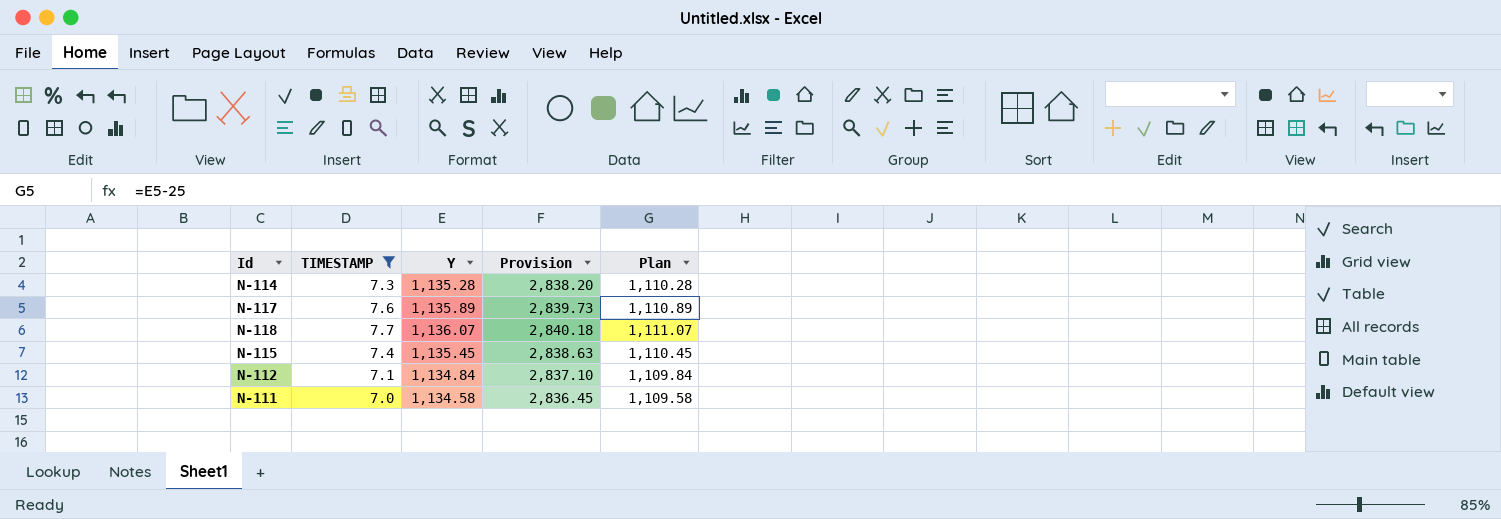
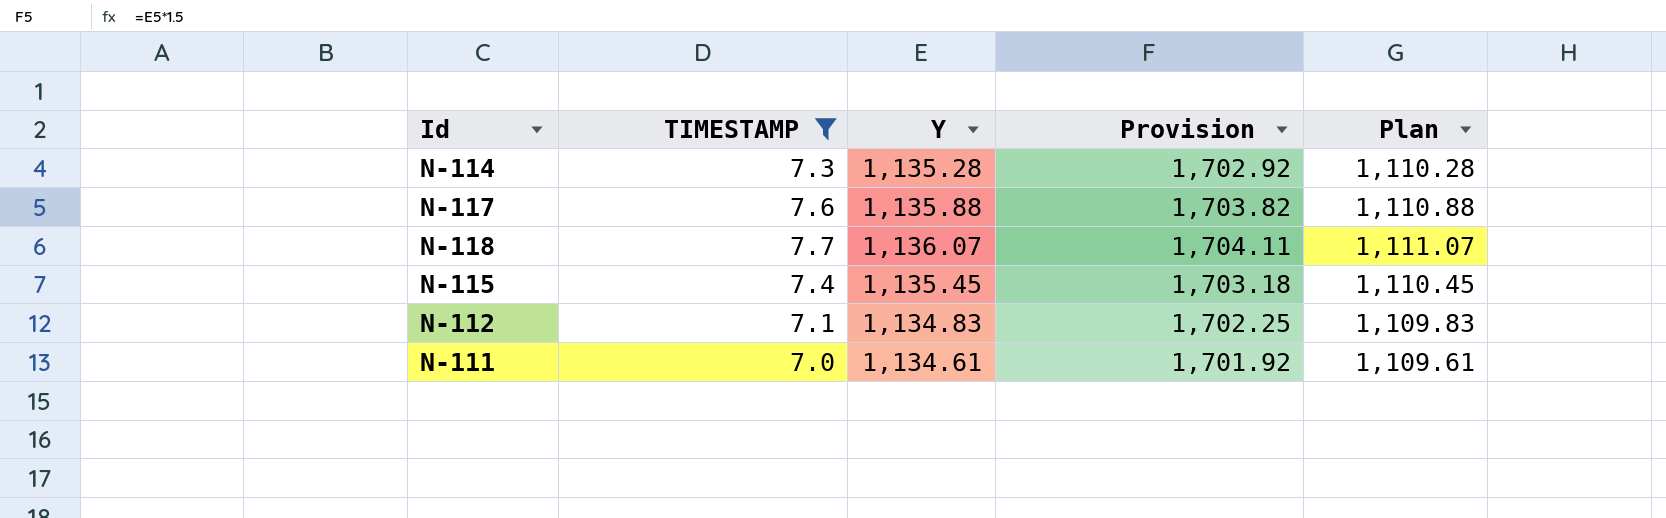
column Provision | formula: [Y] * 2.5 -> [Y] * 1.5
N-117 | Y: 1,135.89 -> 1,135.88
N-117 | Plan: 1,110.89 -> 1,110.88
N-112 | Y: 1,134.84 -> 1,134.83
N-112 | Plan: 1,109.84 -> 1,109.83
N-111 | Y: 1,134.58 -> 1,134.61
N-111 | Plan: 1,109.58 -> 1,109.61

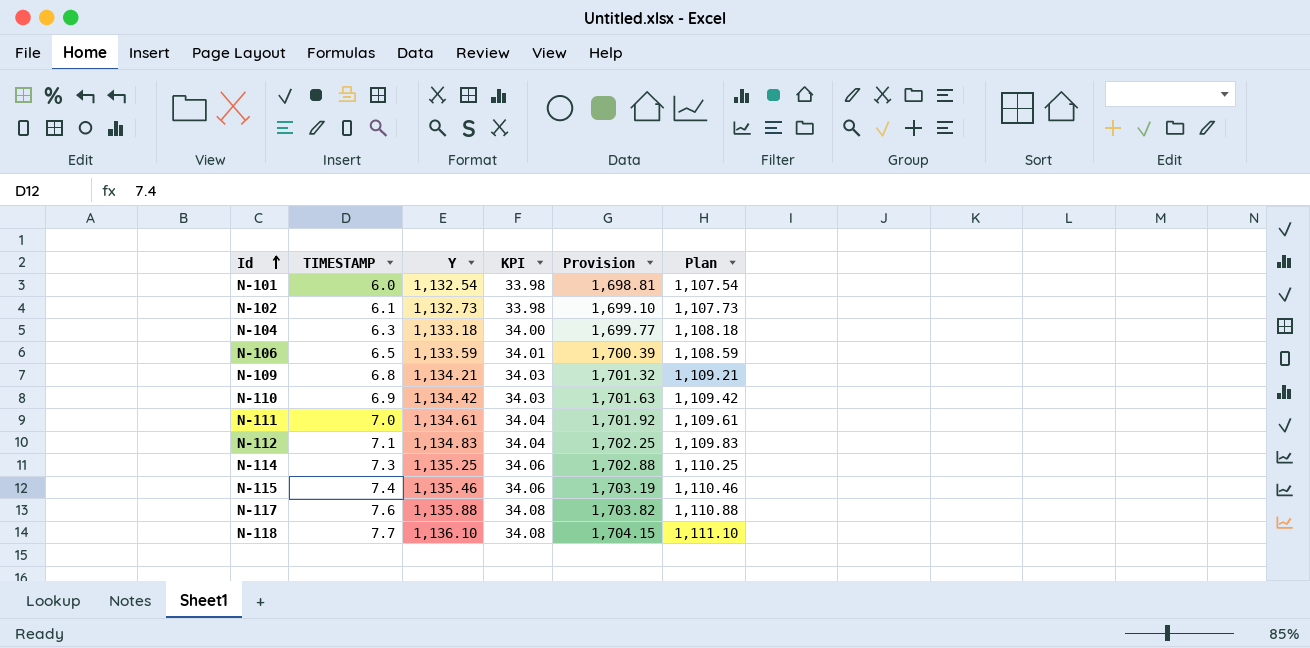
filter: TIMESTAMP >= 7.0 -> none
row order: none -> Id ascending
column KPI | formula: none -> [Y] * 0.03
N-114 | Y: 1,135.28 -> 1,135.25
N-114 | Provision: 1,702.92 -> 1,702.88
N-114 | Plan: 1,110.28 -> 1,110.25
N-115 | Y: 1,135.45 -> 1,135.46
N-115 | Provision: 1,703.18 -> 1,703.19
N-115 | Plan: 1,110.45 -> 1,110.46
N-118 | Y: 1,136.07 -> 1,136.10
N-118 | Provision: 1,704.11 -> 1,704.15
N-118 | Plan: 1,111.07 -> 1,111.10

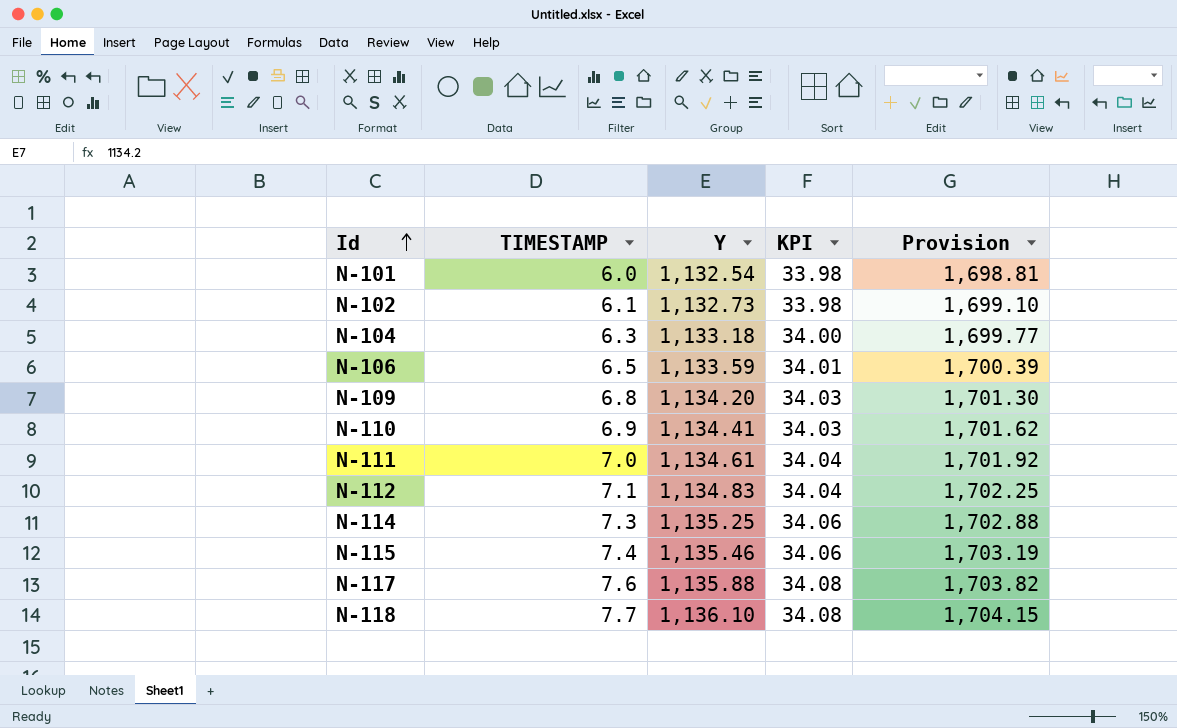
column Plan | formula: [Y] - 25 -> none
N-109 | Y: 1,134.21 -> 1,134.20
N-109 | Provision: 1,701.32 -> 1,701.30
N-110 | Y: 1,134.42 -> 1,134.41
N-110 | Provision: 1,701.63 -> 1,701.62

